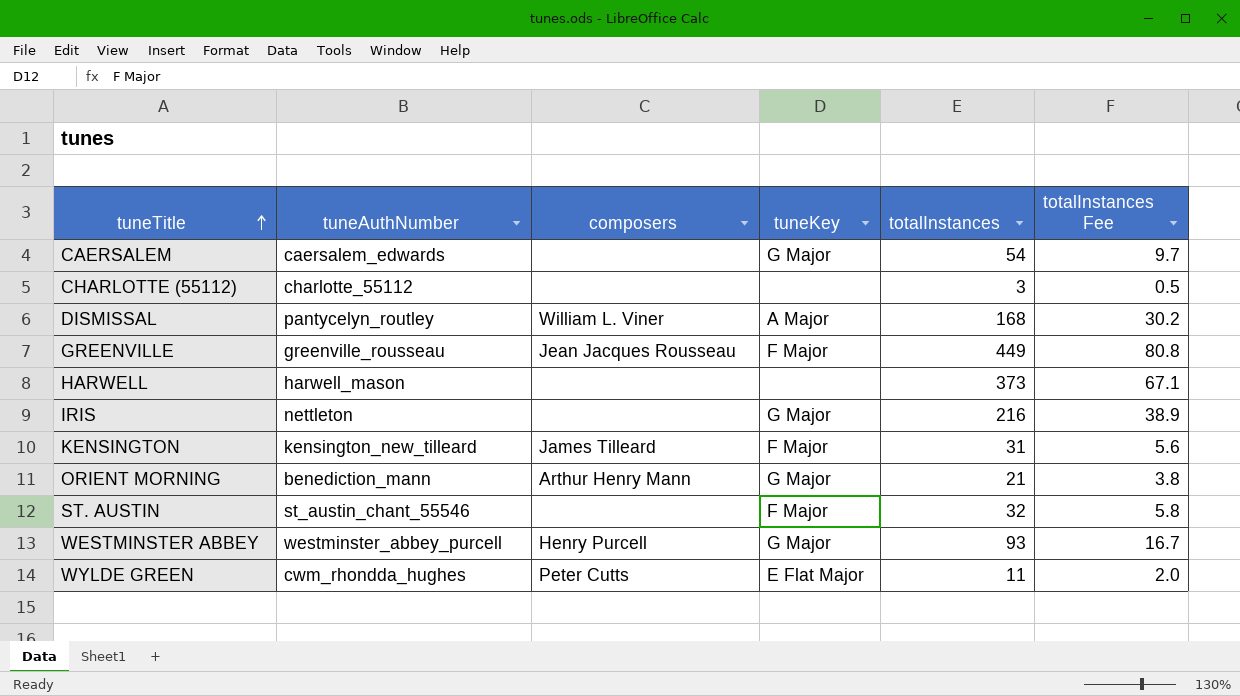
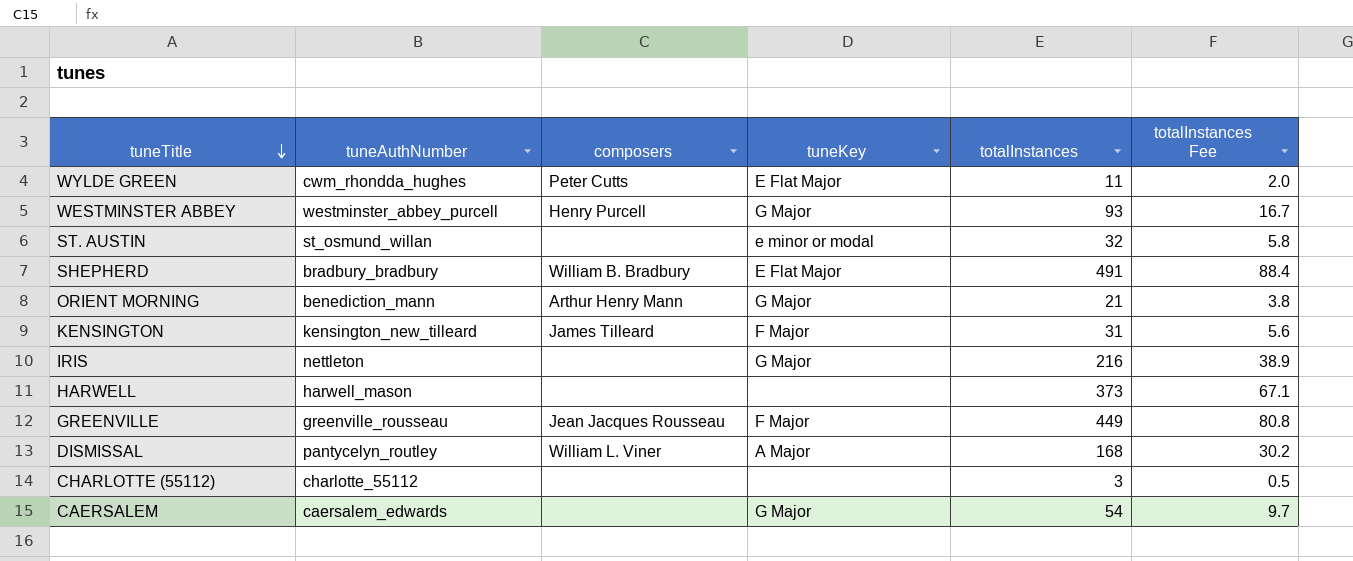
row order: tuneTitle ascending -> tuneTitle descending
ST. AUSTIN | tuneAuthNumber: st_austin_chant_55546 -> st_osmund_willan
ST. AUSTIN | tuneKey: F Major -> e minor or modal
row SHEPHERD: none -> bradbury_bradbury | William B. Bradbury | E Flat Major | 491 | 88.4

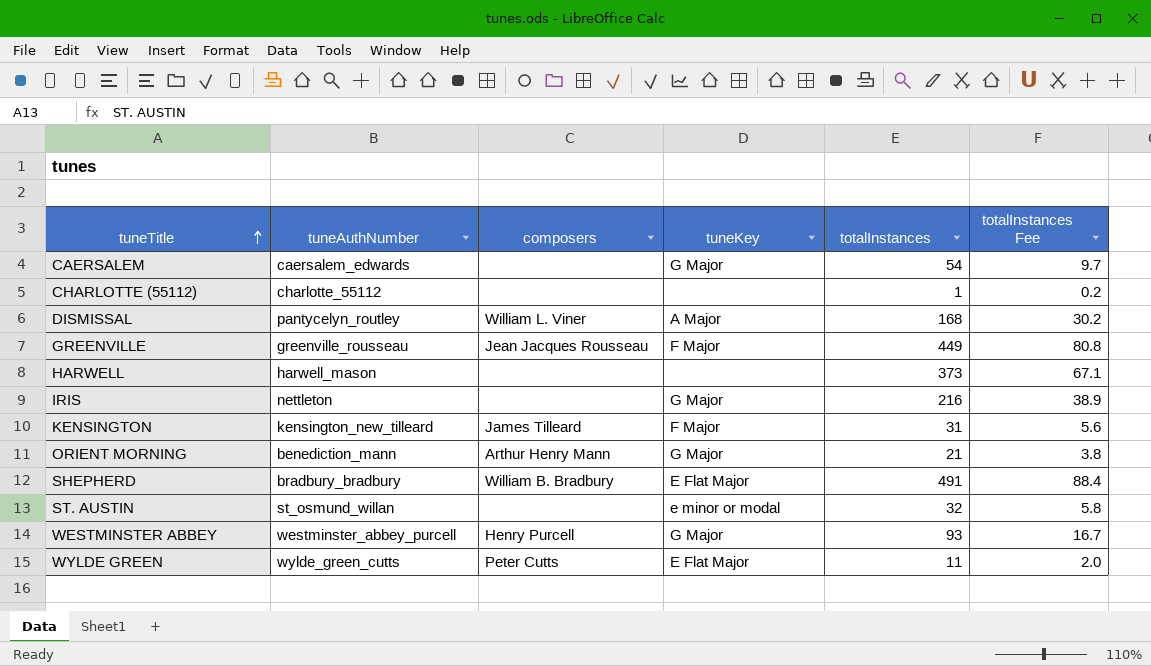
row order: tuneTitle descending -> tuneTitle ascending
CHARLOTTE (55112) | totalInstances: 3 -> 1
CHARLOTTE (55112) | totalInstances Fee: 0.5 -> 0.2
WYLDE GREEN | tuneAuthNumber: cwm_rhondda_hughes -> wylde_green_cutts

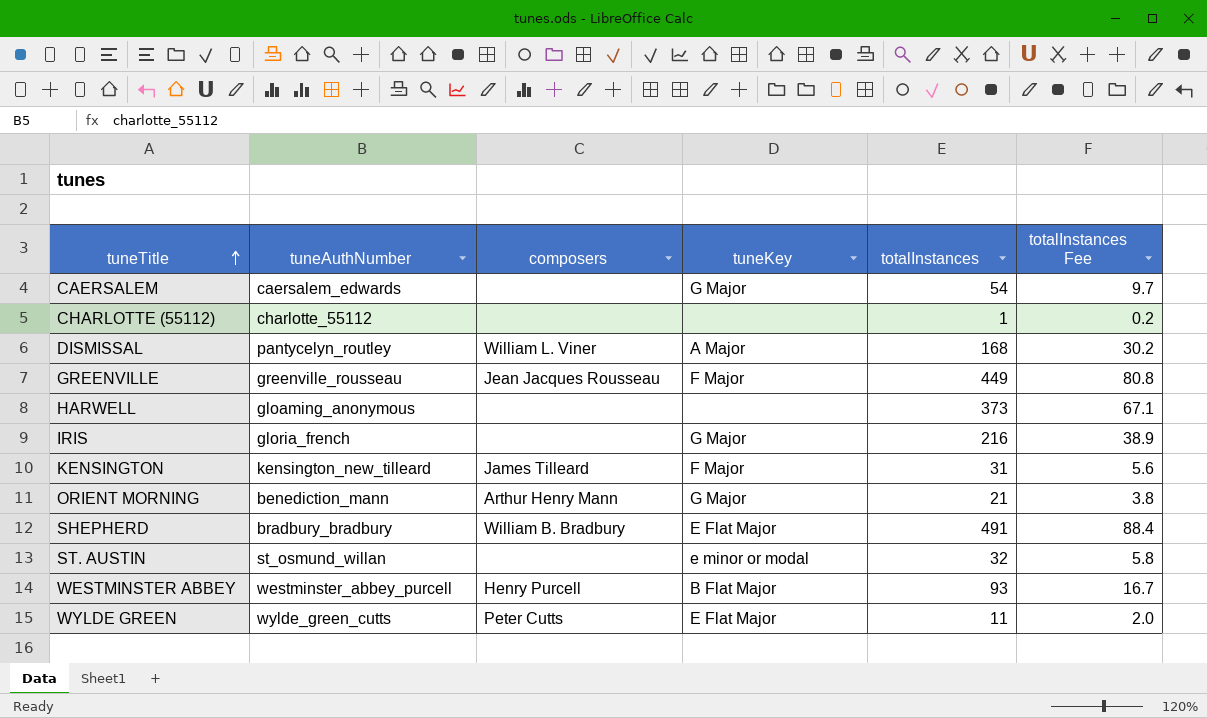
HARWELL | tuneAuthNumber: harwell_mason -> gloaming_anonymous
IRIS | tuneAuthNumber: nettleton -> gloria_french
WESTMINSTER ABBEY | tuneKey: G Major -> B Flat Major

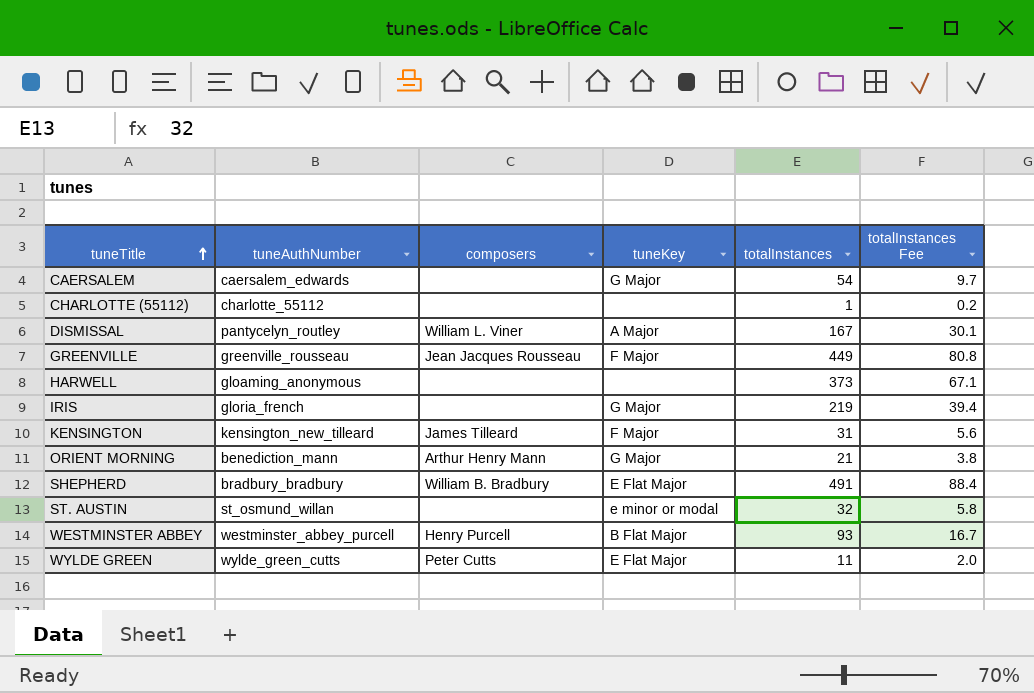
DISMISSAL | totalInstances: 168 -> 167
DISMISSAL | totalInstances Fee: 30.2 -> 30.1
IRIS | totalInstances: 216 -> 219
IRIS | totalInstances Fee: 38.9 -> 39.4

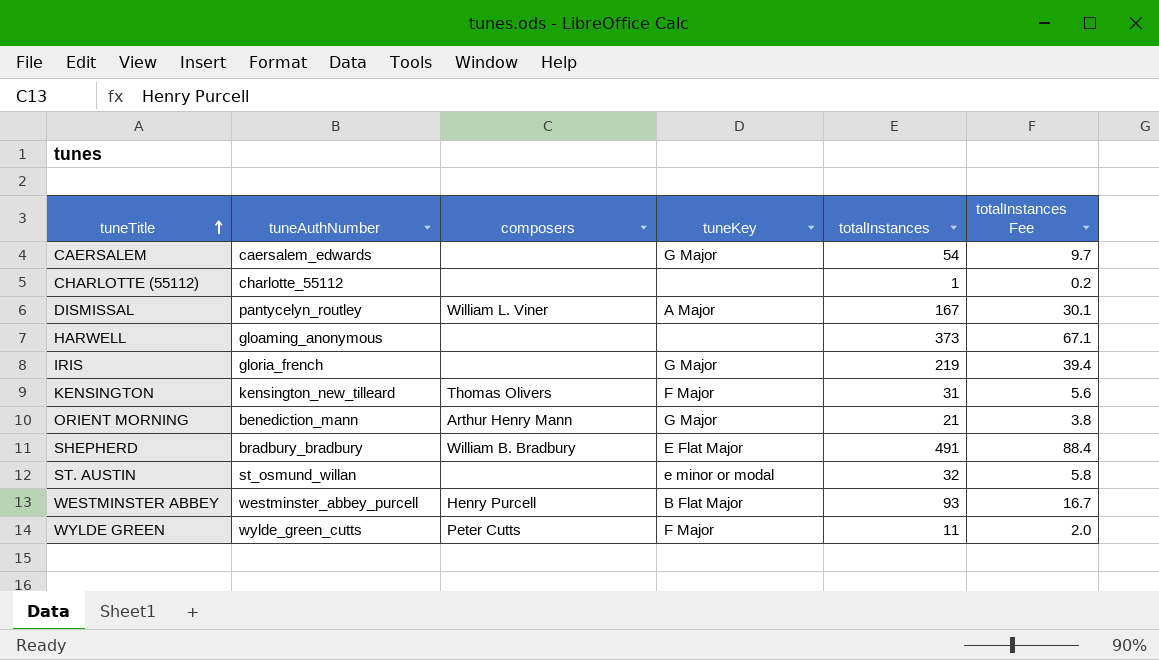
row GREENVILLE: greenville_rousseau | Jean Jacques Rousseau | F Major | 449 | 80.8 -> none
KENSINGTON | composers: James Tilleard -> Thomas Olivers
WYLDE GREEN | tuneKey: E Flat Major -> F Major

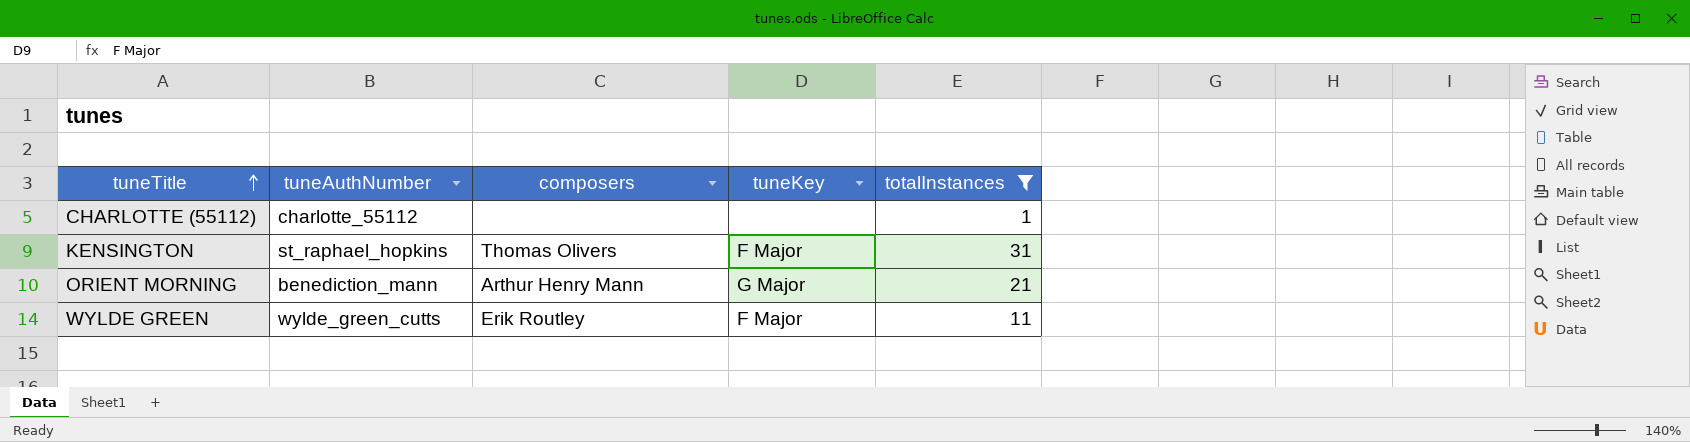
filter: none -> totalInstances <= 31
column totalInstances Fee | formula: [totalInstances] * 0.18 -> none
KENSINGTON | tuneAuthNumber: kensington_new_tilleard -> st_raphael_hopkins
WYLDE GREEN | composers: Peter Cutts -> Erik Routley

